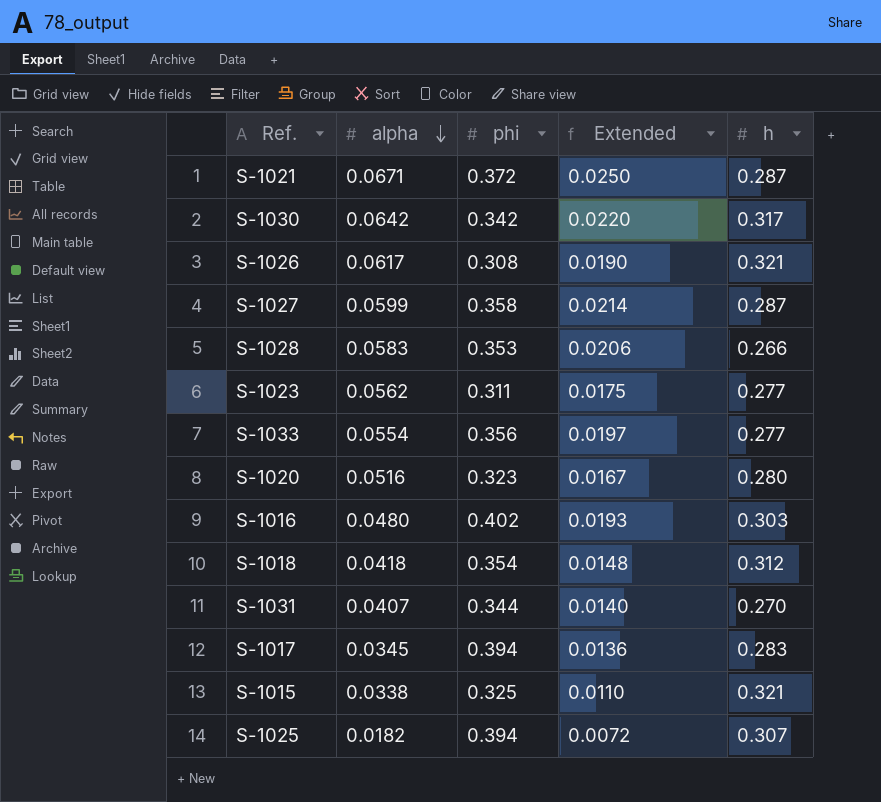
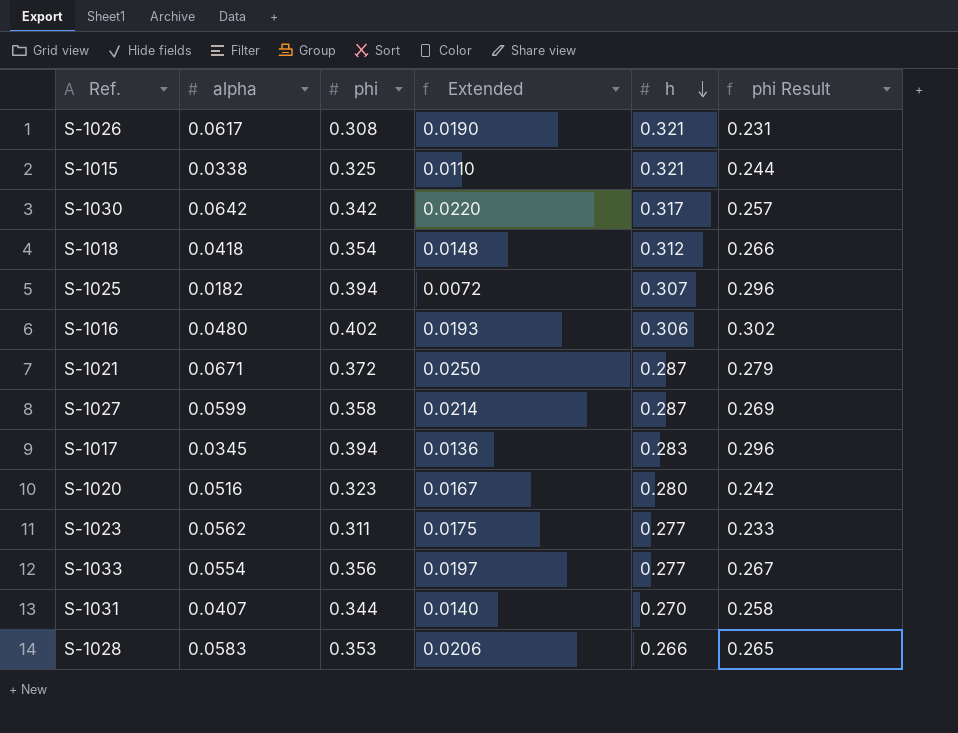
row order: alpha descending -> h descending
column phi Result | formula: none -> [phi] * 0.75
S-1016 | h: 0.303 -> 0.306

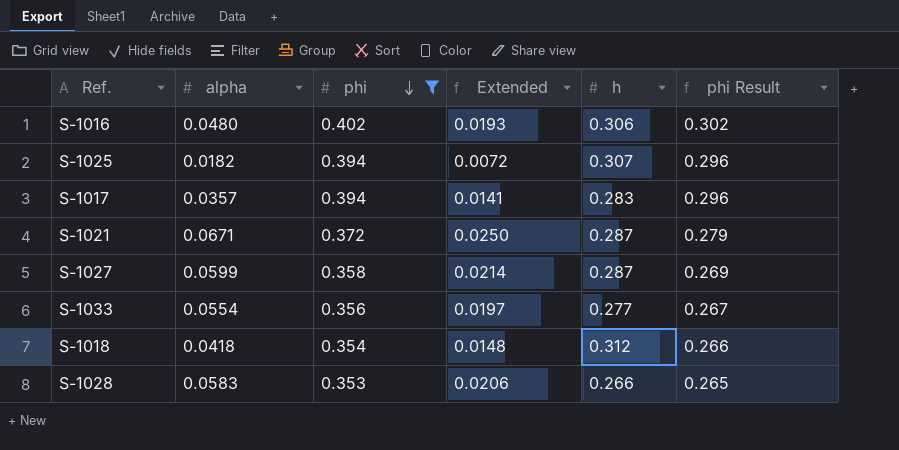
filter: none -> phi >= 0.353
row order: h descending -> phi descending
S-1017 | alpha: 0.0345 -> 0.0357
S-1017 | Extended: 0.0136 -> 0.0141

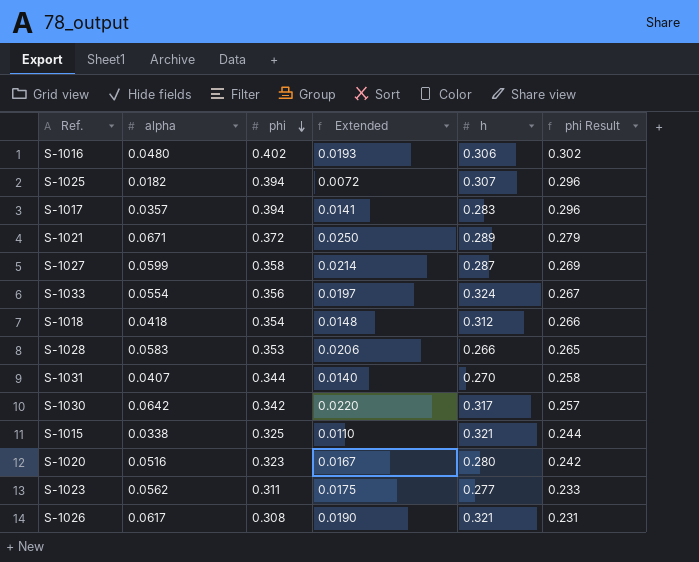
filter: phi >= 0.353 -> none
S-1021 | h: 0.287 -> 0.289
S-1033 | h: 0.277 -> 0.324

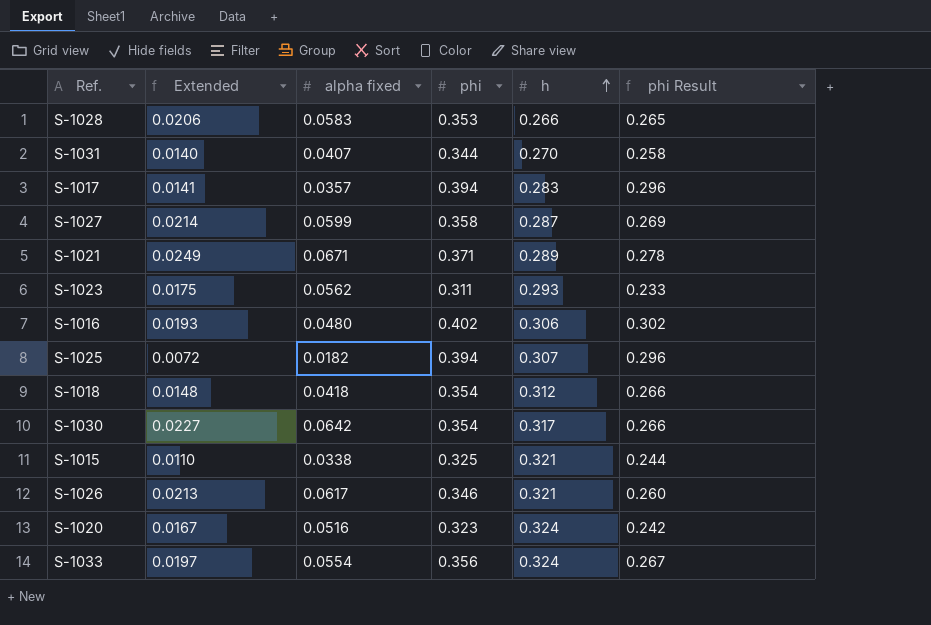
row order: phi descending -> h ascending
column Extended | position: 4 -> 2
column name: alpha -> alpha fixed
S-1021 | Extended: 0.0250 -> 0.0249
S-1021 | phi: 0.372 -> 0.371
S-1021 | phi Result: 0.279 -> 0.278
S-1023 | h: 0.277 -> 0.293
S-1030 | Extended: 0.0220 -> 0.0227
S-1030 | phi: 0.342 -> 0.354
S-1030 | phi Result: 0.257 -> 0.266
S-1026 | Extended: 0.0190 -> 0.0213
S-1026 | phi: 0.308 -> 0.346
S-1026 | phi Result: 0.231 -> 0.260
S-1020 | h: 0.280 -> 0.324

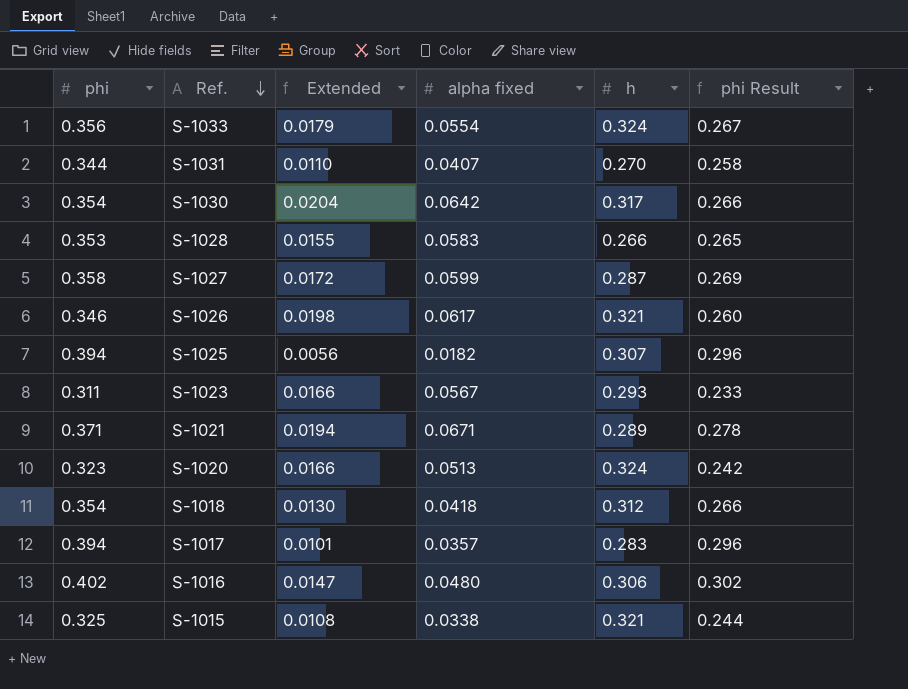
row order: h ascending -> Ref. descending
column phi | position: 4 -> 1
column Extended | formula: [alpha fixed] * [phi] -> [alpha fixed] * [h]
S-1023 | alpha fixed: 0.0562 -> 0.0567
S-1020 | alpha fixed: 0.0516 -> 0.0513

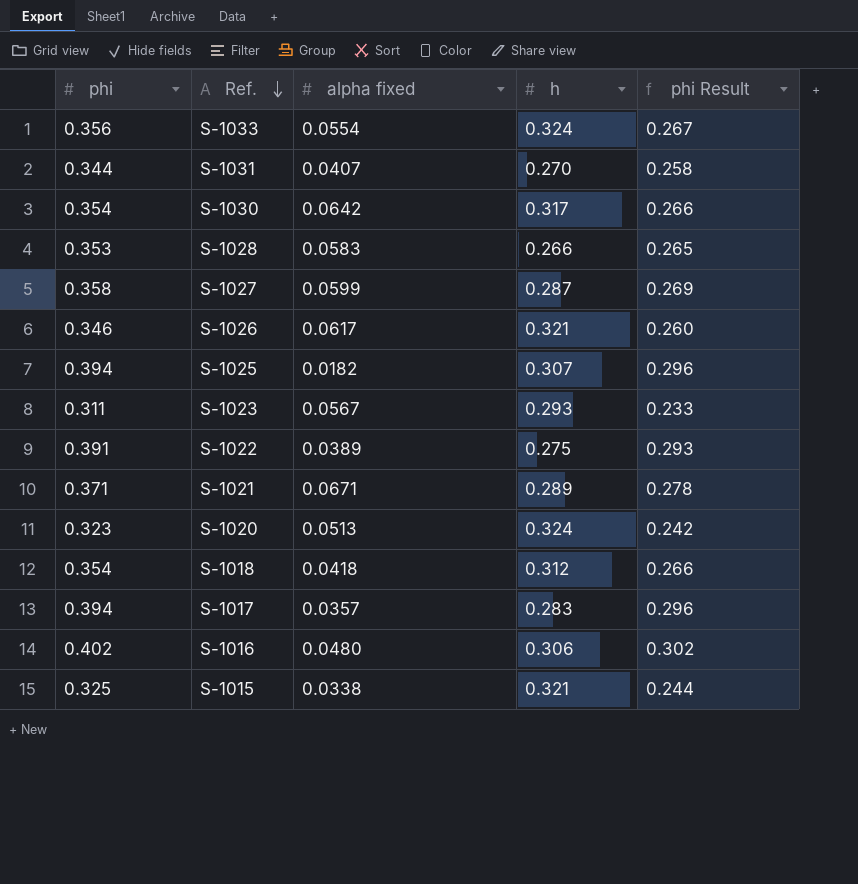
column Extended | formula: [alpha fixed] * [h] -> none
row S-1022: none -> 0.391 | 0.0389 | 0.275 | 0.293

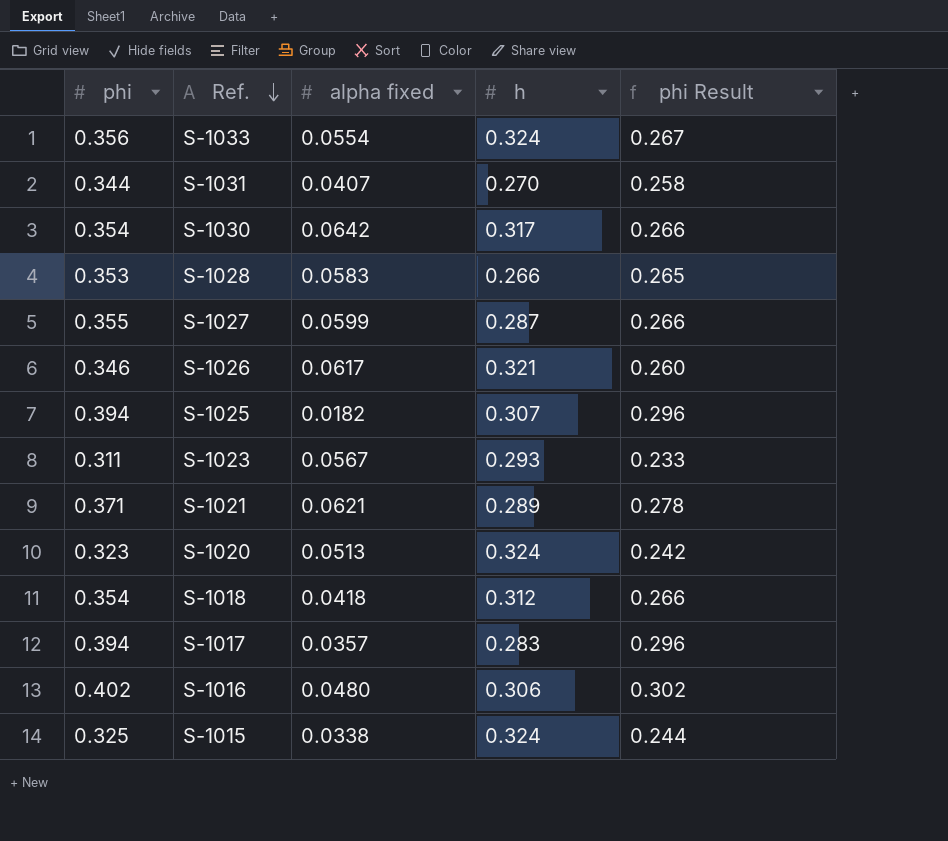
row S-1022: 0.391 | 0.0389 | 0.275 | 0.293 -> none
S-1027 | phi: 0.358 -> 0.355
S-1027 | phi Result: 0.269 -> 0.266
S-1021 | alpha fixed: 0.0671 -> 0.0621
S-1015 | h: 0.321 -> 0.324

